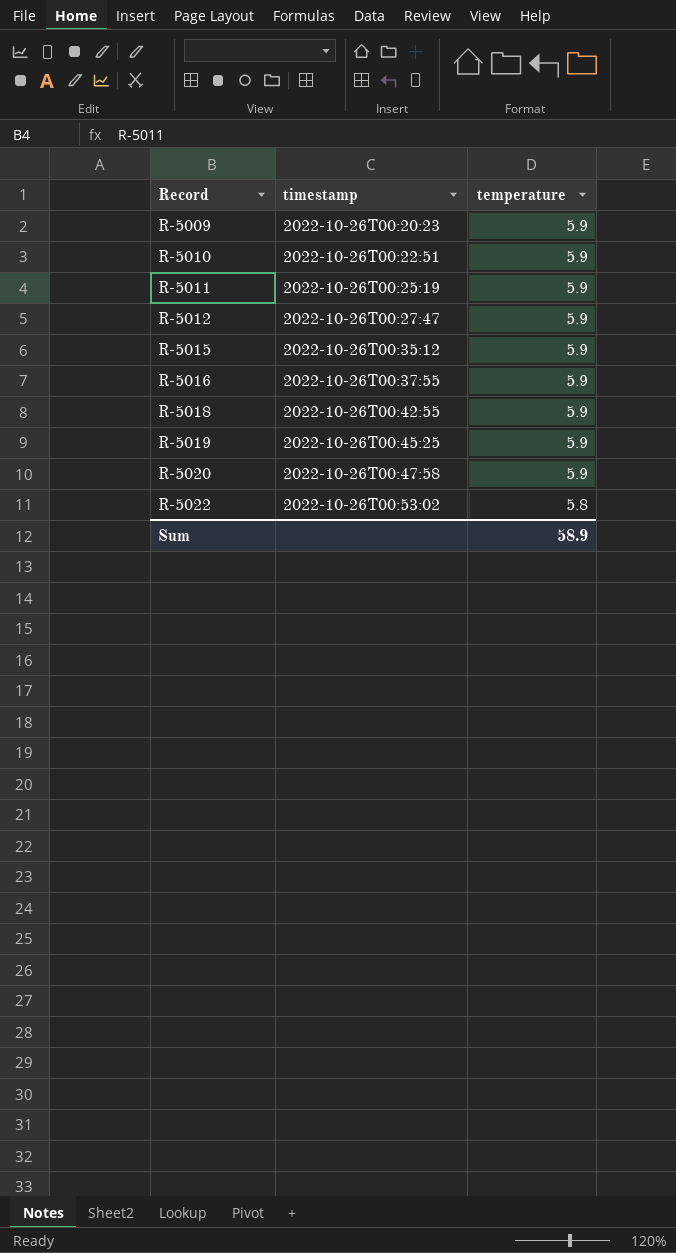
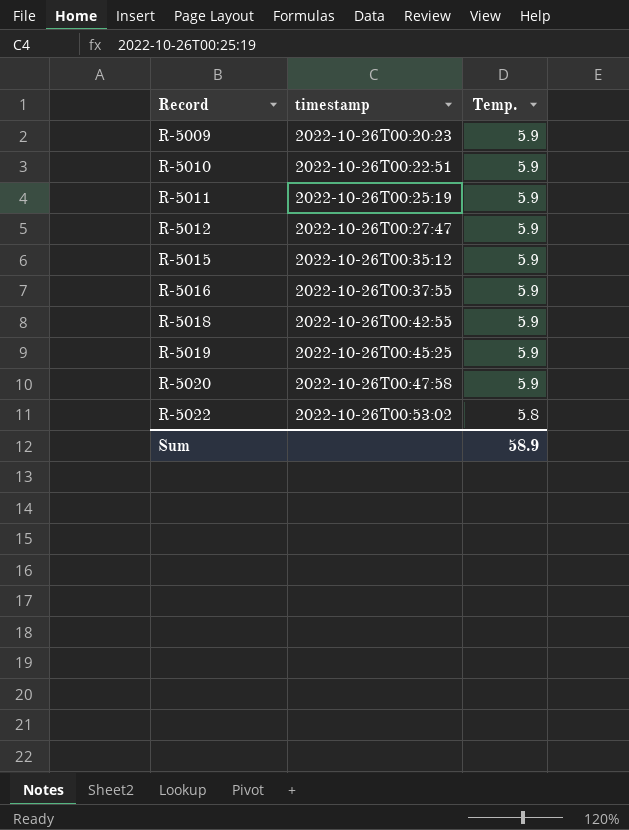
column name: temperature -> Temp.

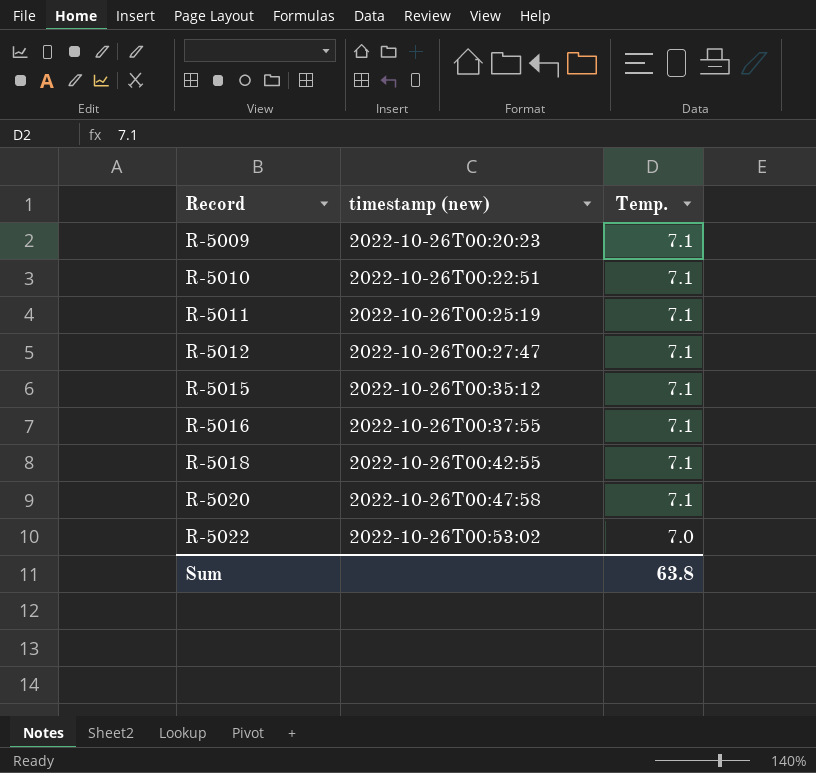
column name: timestamp -> timestamp (new)
row R-5019: 2022-10-26T00:45:25 | 5.9 -> none
R-5009 | Temp.: 5.9 -> 7.1
R-5010 | Temp.: 5.9 -> 7.1
R-5011 | Temp.: 5.9 -> 7.1
R-5012 | Temp.: 5.9 -> 7.1
R-5015 | Temp.: 5.9 -> 7.1
R-5016 | Temp.: 5.9 -> 7.1
R-5018 | Temp.: 5.9 -> 7.1
R-5020 | Temp.: 5.9 -> 7.1
R-5022 | Temp.: 5.8 -> 7.0
Sum | Temp.: 58.9 -> 63.8

